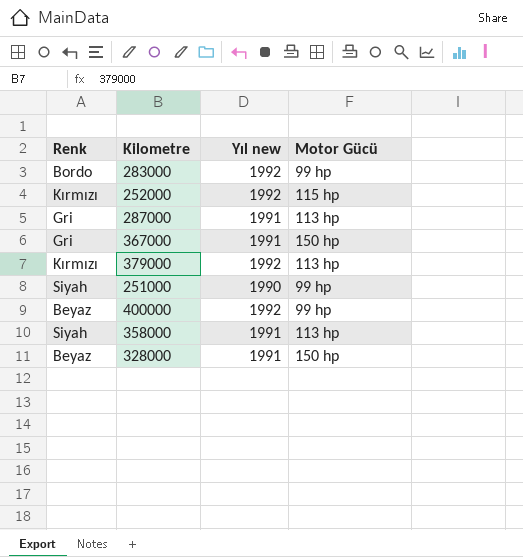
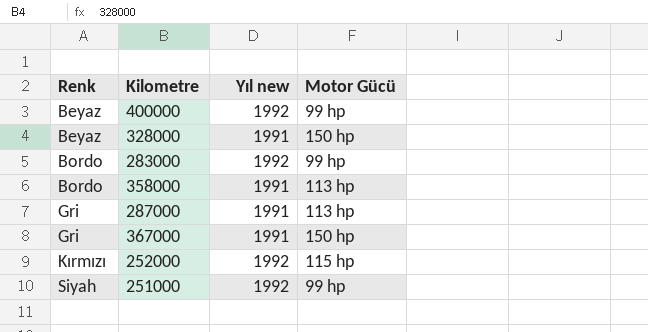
row order: none -> Renk ascending
row 379000: Kırmızı | 1992 | 113 hp -> none
358000 | Renk: Siyah -> Bordo
251000 | Yıl new: 1990 -> 1992

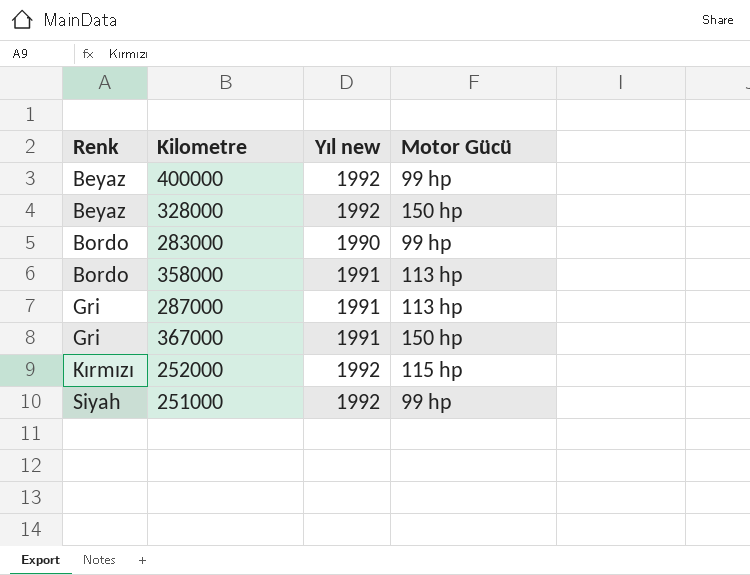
328000 | Yıl new: 1991 -> 1992
283000 | Yıl new: 1992 -> 1990

